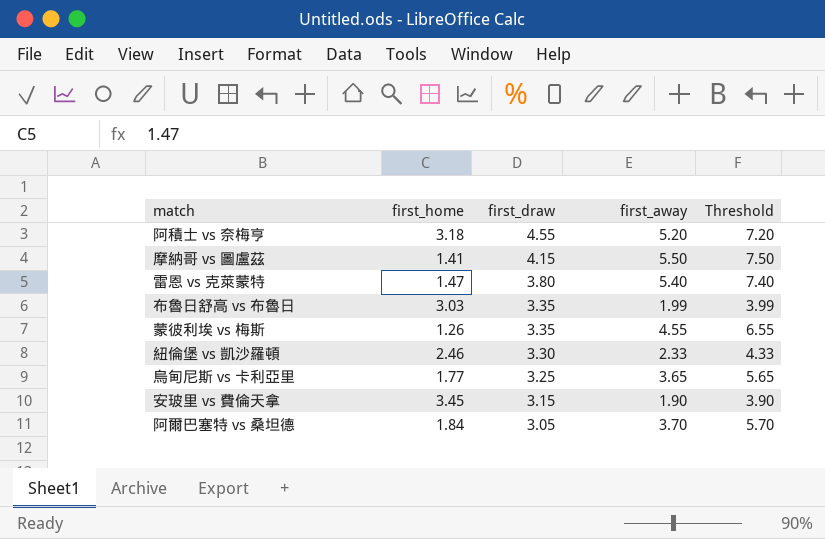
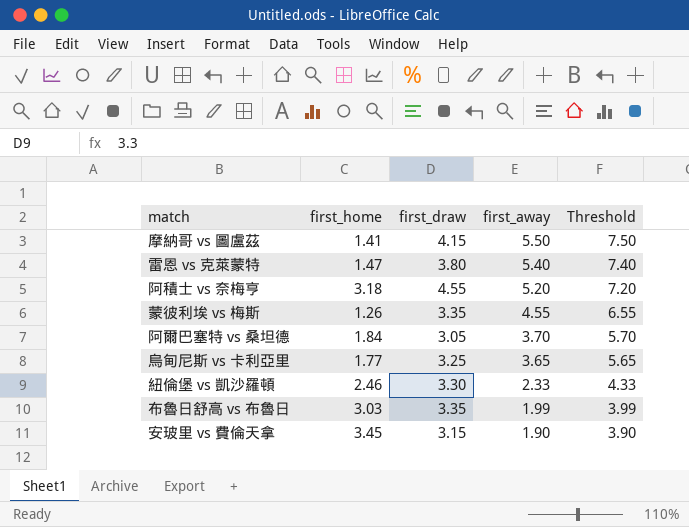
row order: first_draw descending -> first_away descending

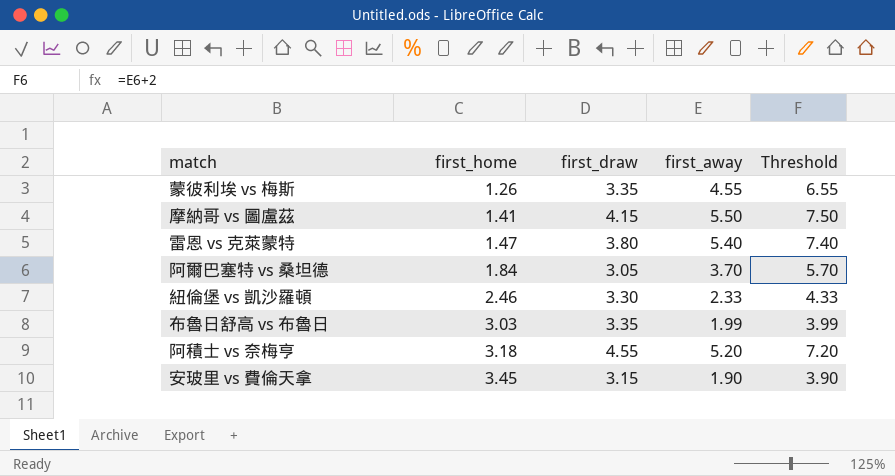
row order: first_away descending -> first_home ascending
row 烏甸尼斯 vs 卡利亞里: 1.77 | 3.25 | 3.65 | 5.65 -> none

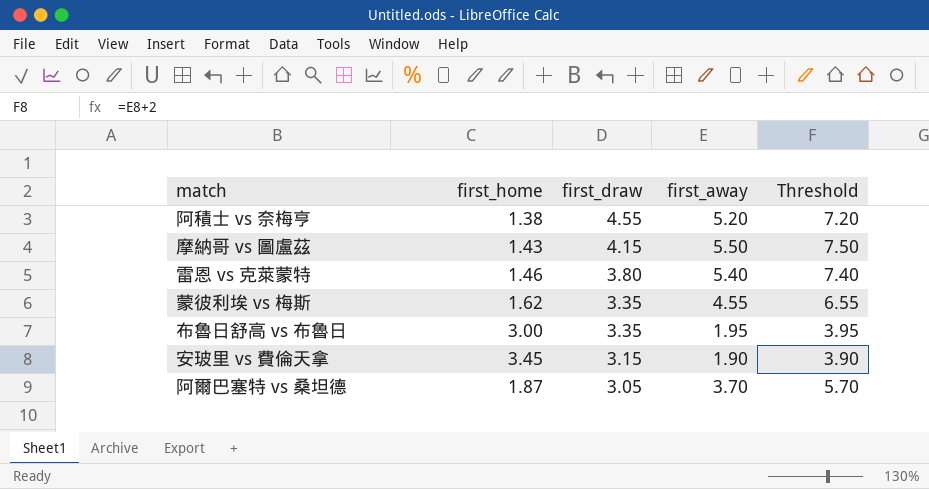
row order: first_home ascending -> first_draw descending
row 紐倫堡 vs 凱沙羅頓: 2.46 | 3.30 | 2.33 | 4.33 -> none
阿積士 vs 奈梅亨 | first_home: 3.18 -> 1.38
摩納哥 vs 圖盧茲 | first_home: 1.41 -> 1.43
雷恩 vs 克萊蒙特 | first_home: 1.47 -> 1.46
蒙彼利埃 vs 梅斯 | first_home: 1.26 -> 1.62
布魯日舒高 vs 布魯日 | first_home: 3.03 -> 3.00
布魯日舒高 vs 布魯日 | first_away: 1.99 -> 1.95
布魯日舒高 vs 布魯日 | Threshold: 3.99 -> 3.95
阿爾巴塞特 vs 桑坦德 | first_home: 1.84 -> 1.87

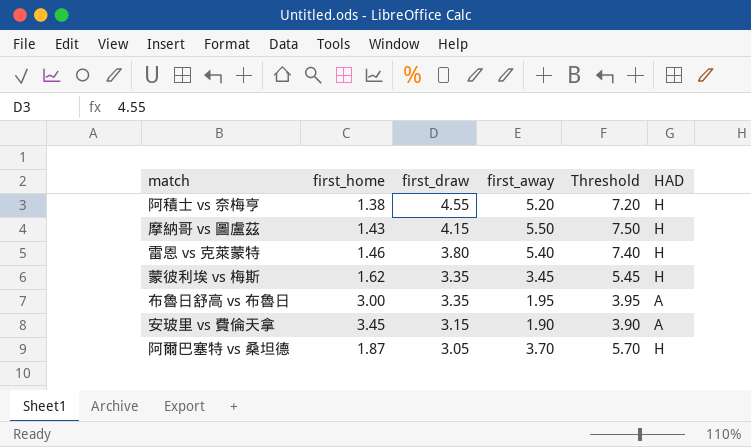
column HAD | position: none -> 6
蒙彼利埃 vs 梅斯 | first_away: 4.55 -> 3.45
蒙彼利埃 vs 梅斯 | Threshold: 6.55 -> 5.45

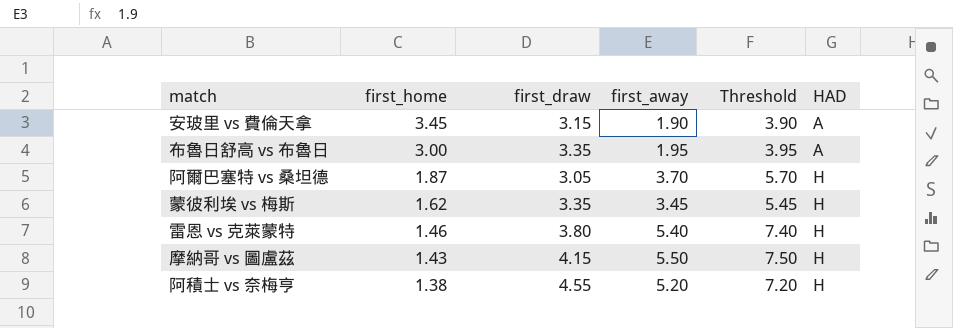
row order: first_draw descending -> first_home descending

